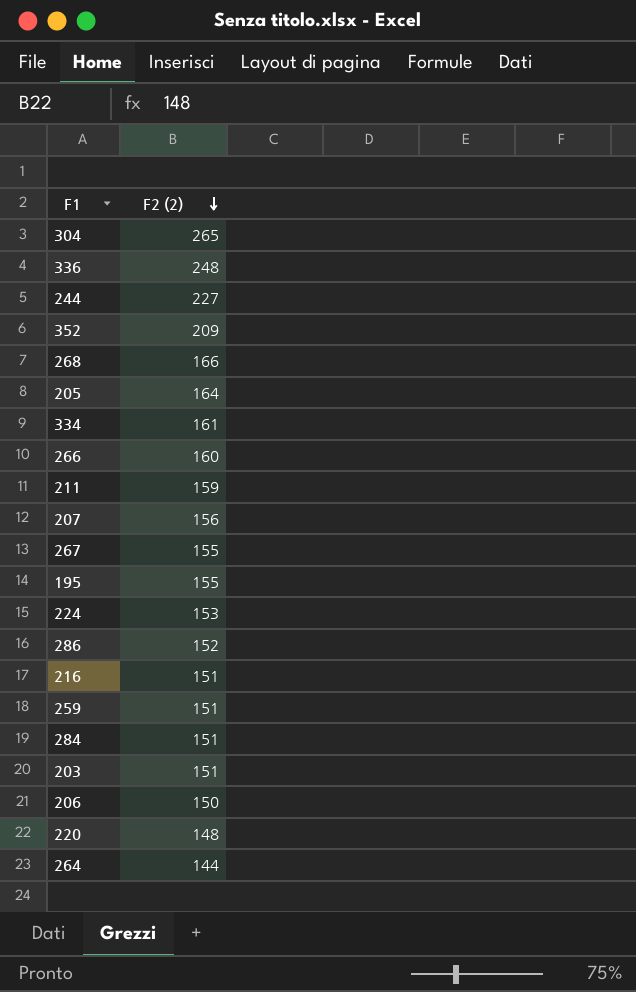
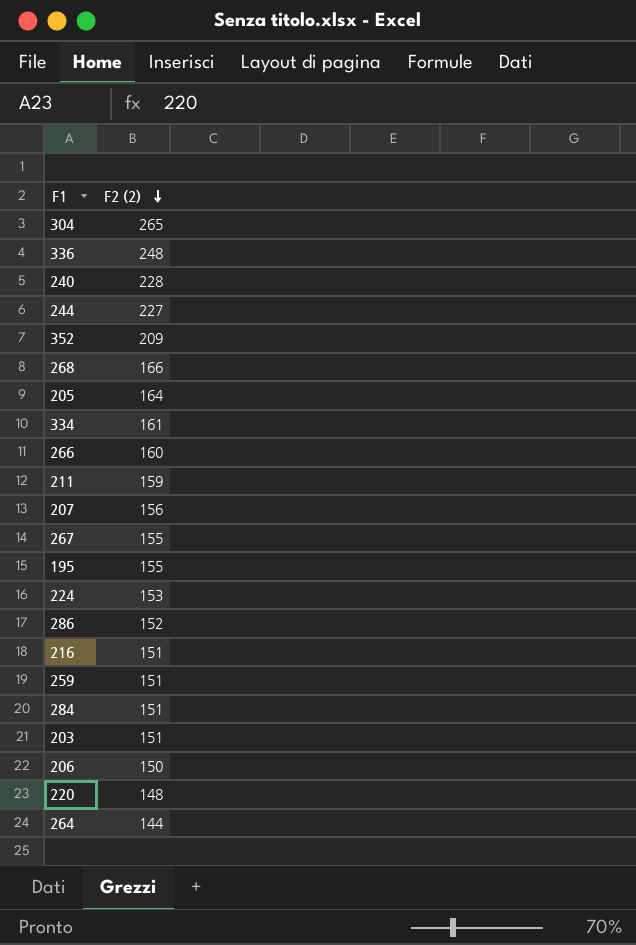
row 240: none -> 228

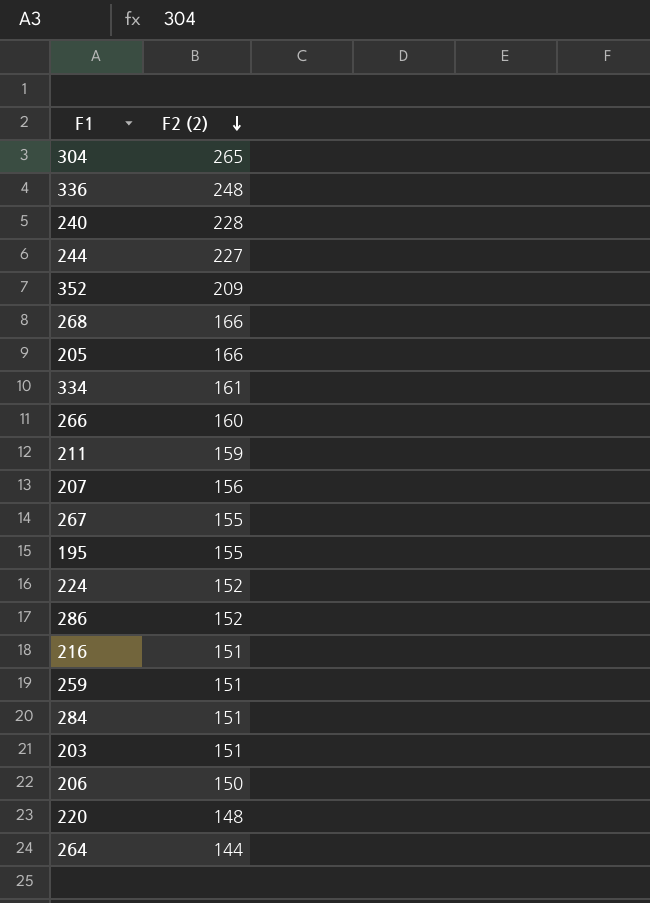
205 | F2 (2): 164 -> 166
224 | F2 (2): 153 -> 152

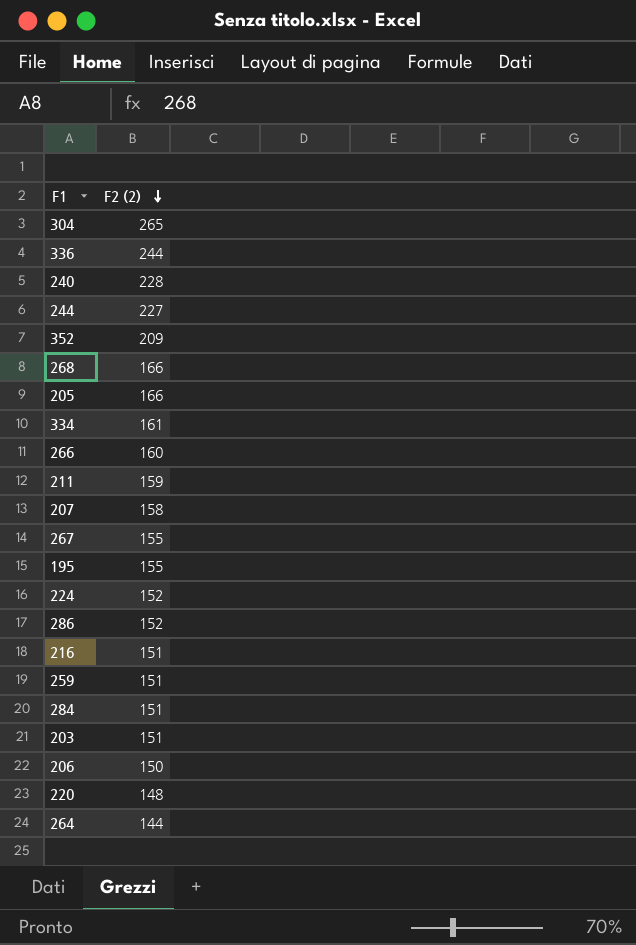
336 | F2 (2): 248 -> 244
207 | F2 (2): 156 -> 158

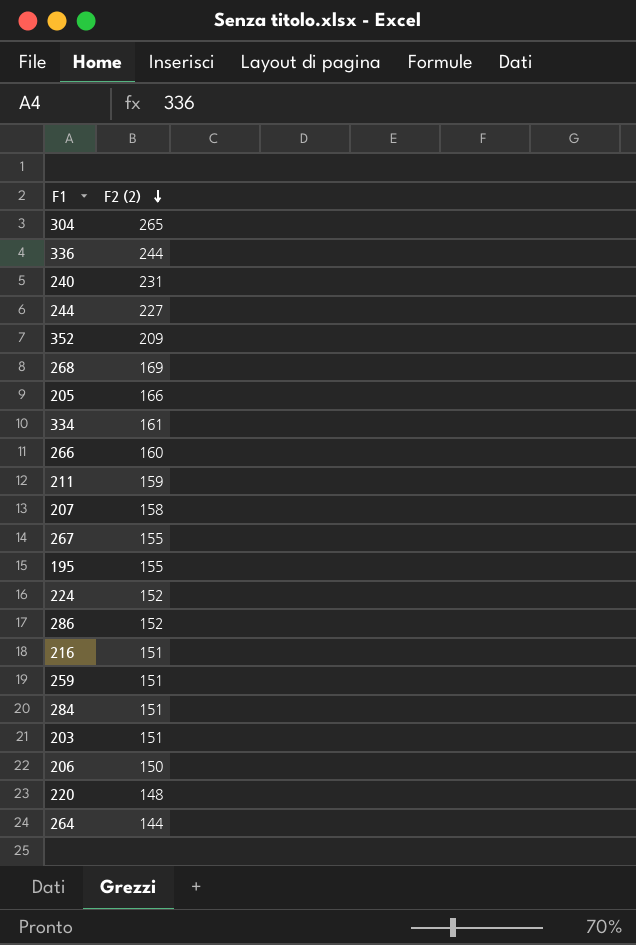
240 | F2 (2): 228 -> 231
268 | F2 (2): 166 -> 169

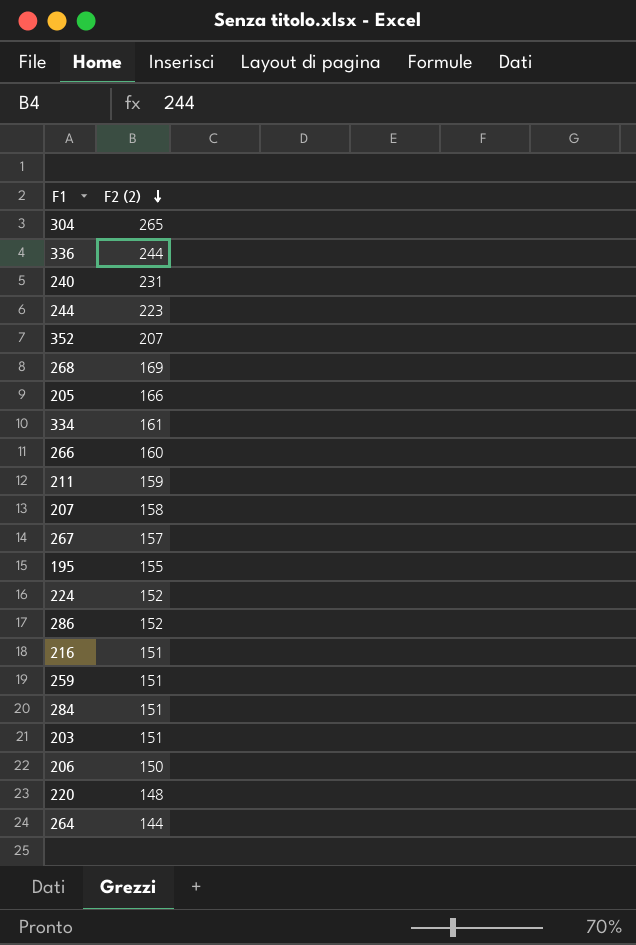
244 | F2 (2): 227 -> 223
352 | F2 (2): 209 -> 207
267 | F2 (2): 155 -> 157

